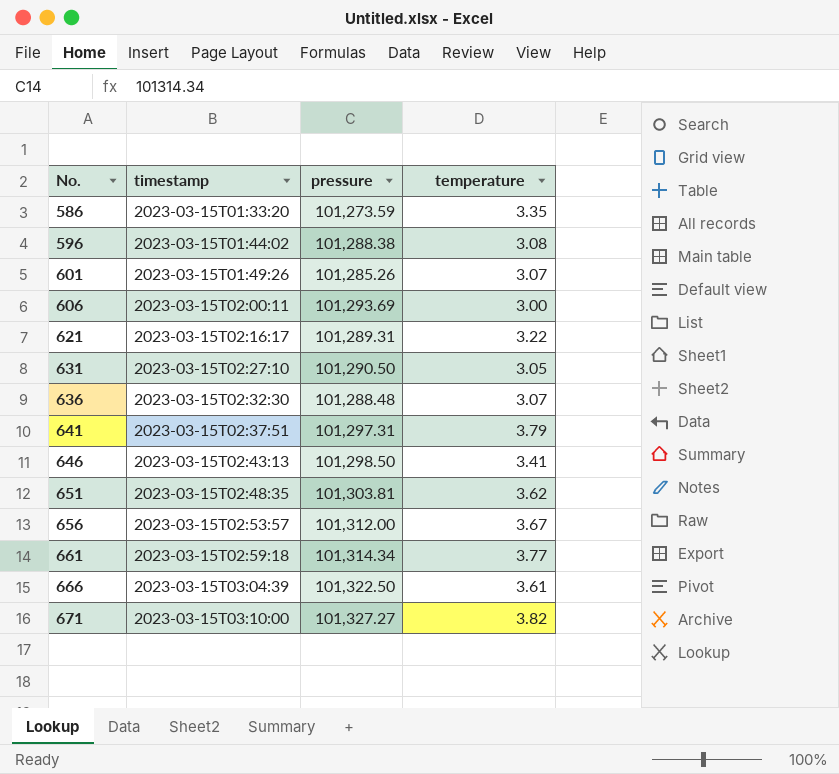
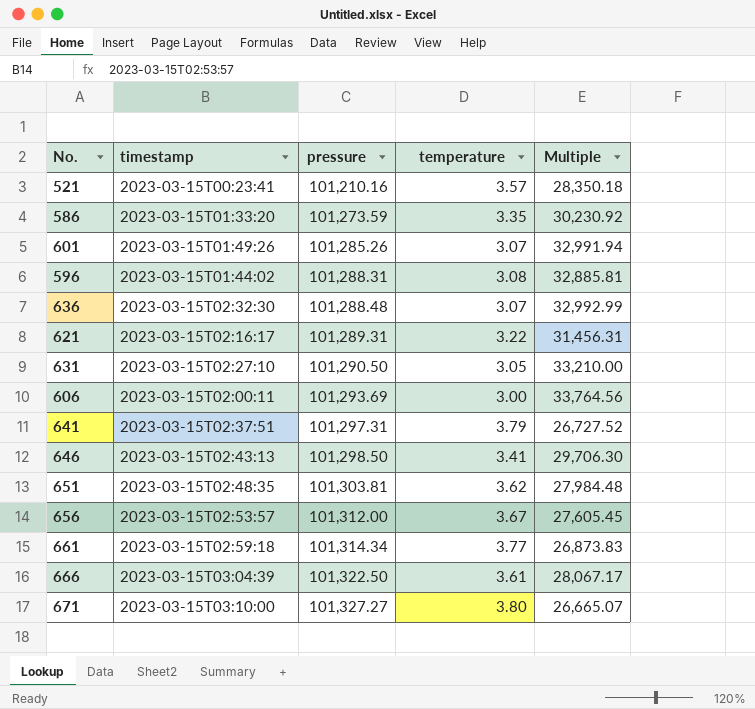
row order: No. ascending -> pressure ascending
column Multiple | formula: none -> [pressure] / [temperature]
row 521: none -> 2023-03-15T00:23:41 | 101,210.16 | 3.57 | 28,350.18
596 | pressure: 101,288.38 -> 101,288.31
671 | temperature: 3.82 -> 3.80

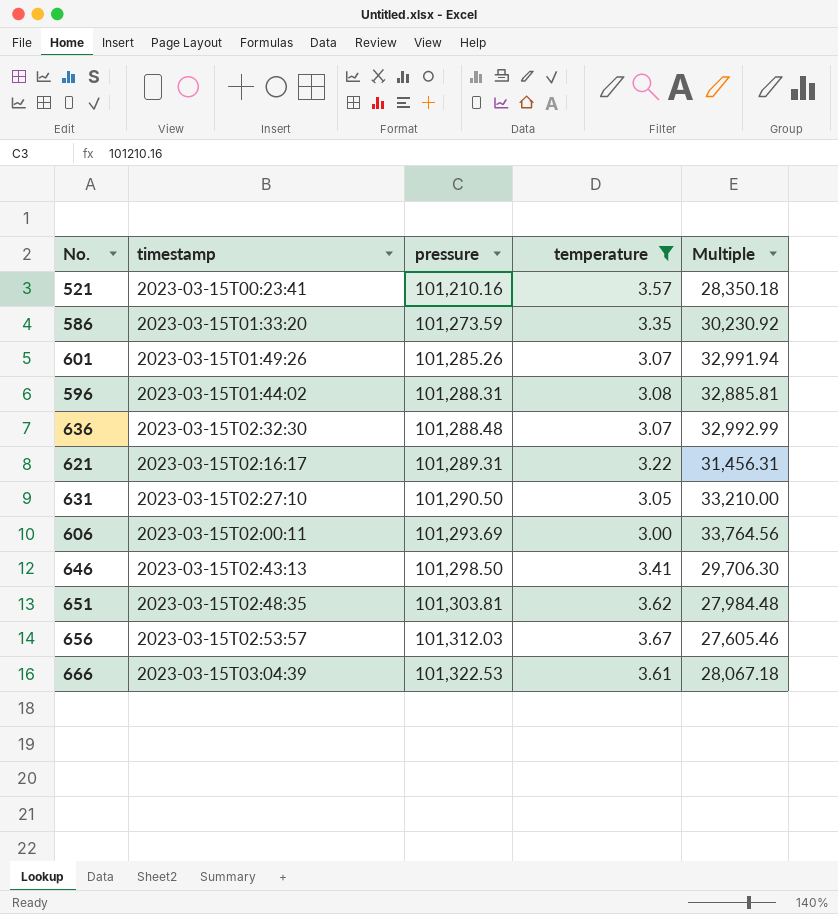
filter: none -> temperature <= 3.67
656 | pressure: 101,312.00 -> 101,312.03
656 | Multiple: 27,605.45 -> 27,605.46
666 | pressure: 101,322.50 -> 101,322.53
666 | Multiple: 28,067.17 -> 28,067.18

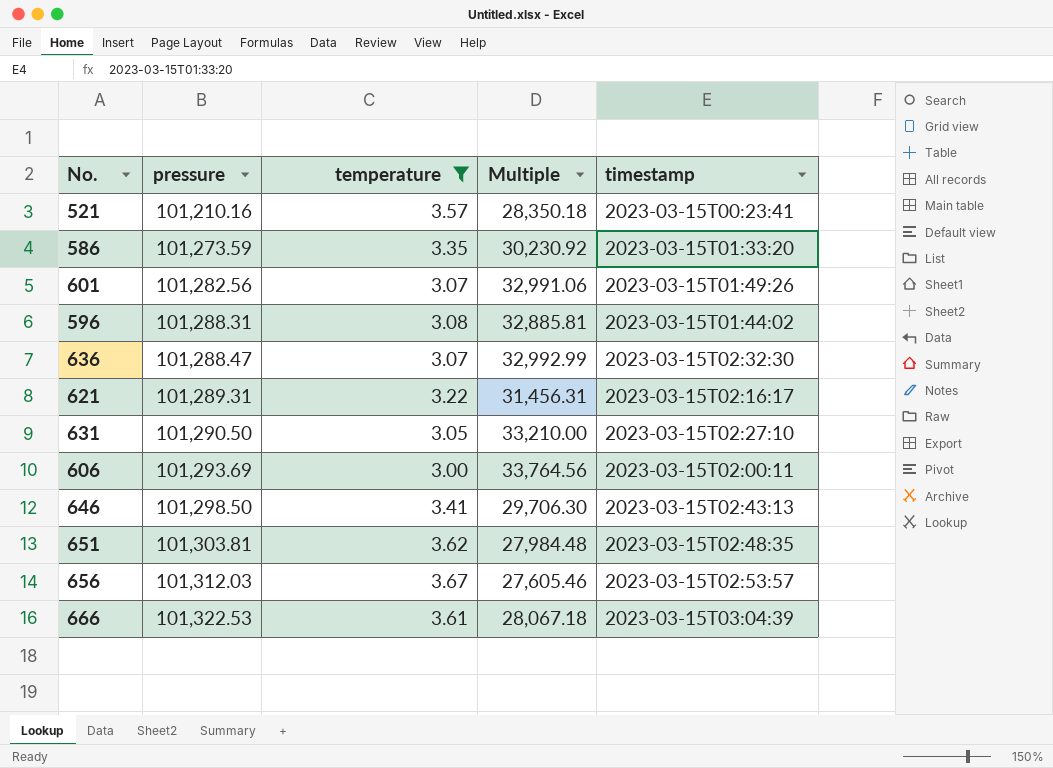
column timestamp | position: 2 -> 5
601 | pressure: 101,285.26 -> 101,282.56
601 | Multiple: 32,991.94 -> 32,991.06
636 | pressure: 101,288.48 -> 101,288.47

